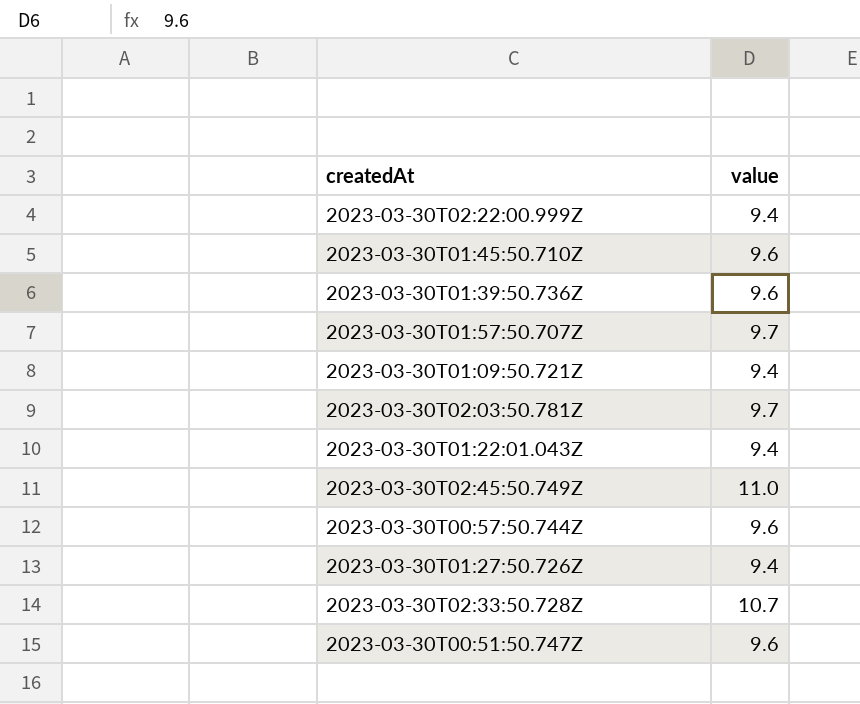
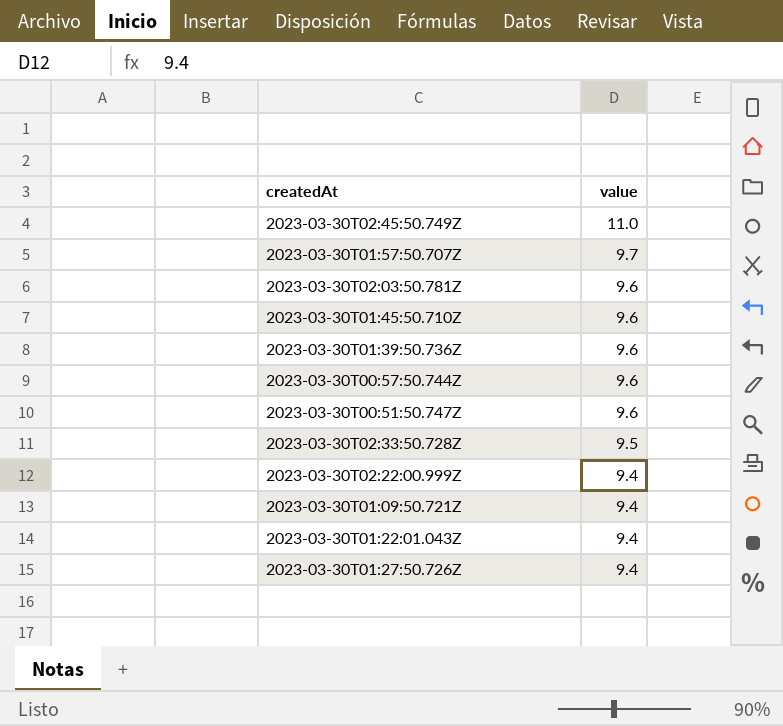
row order: none -> value descending
2023-03-30T02:03:50.781Z | value: 9.7 -> 9.6
2023-03-30T02:33:50.728Z | value: 10.7 -> 9.5

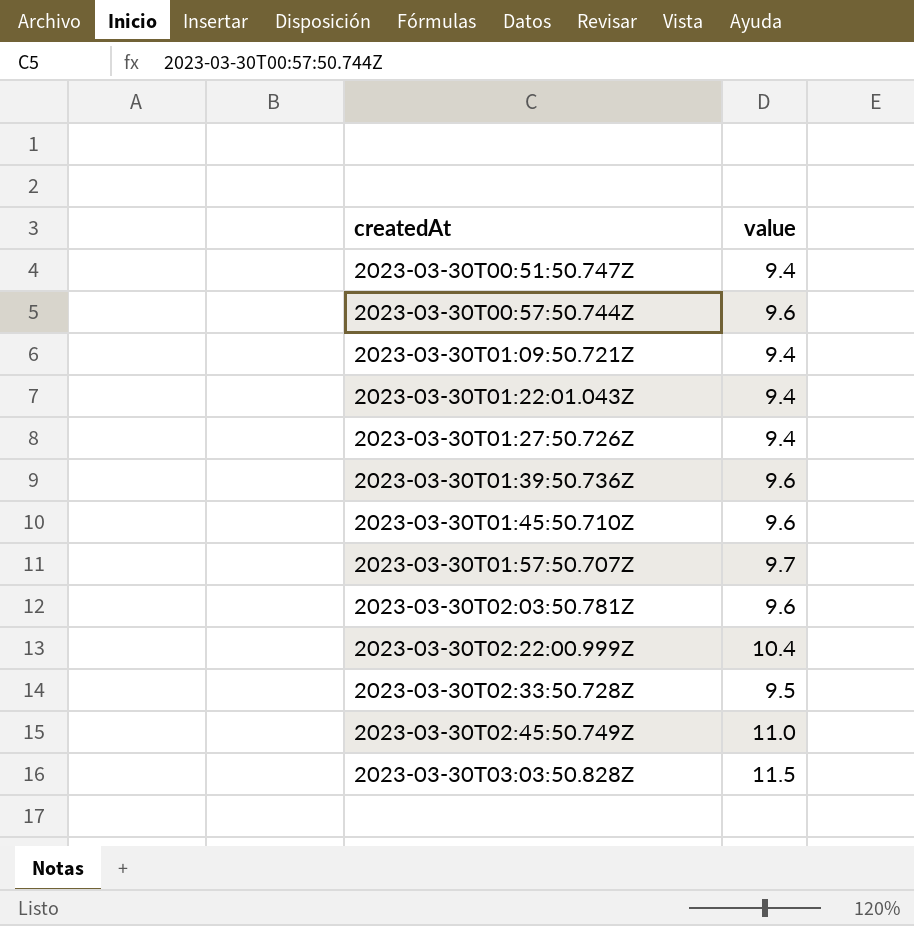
row order: value descending -> createdAt ascending
2023-03-30T00:51:50.747Z | value: 9.6 -> 9.4
2023-03-30T02:22:00.999Z | value: 9.4 -> 10.4
row 2023-03-30T03:03:50.828Z: none -> 11.5

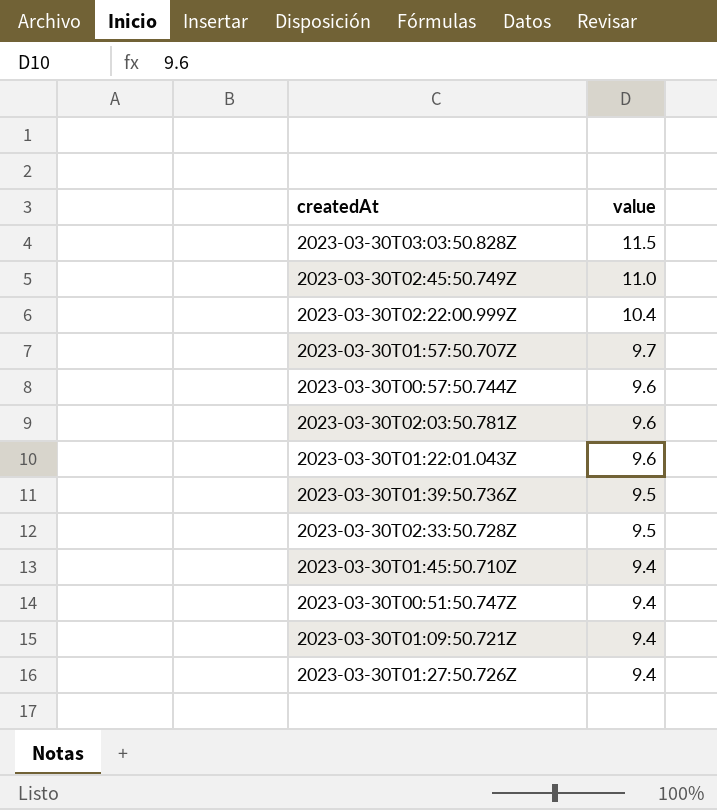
row order: createdAt ascending -> value descending
2023-03-30T01:22:01.043Z | value: 9.4 -> 9.6
2023-03-30T01:39:50.736Z | value: 9.6 -> 9.5
2023-03-30T01:45:50.710Z | value: 9.6 -> 9.4

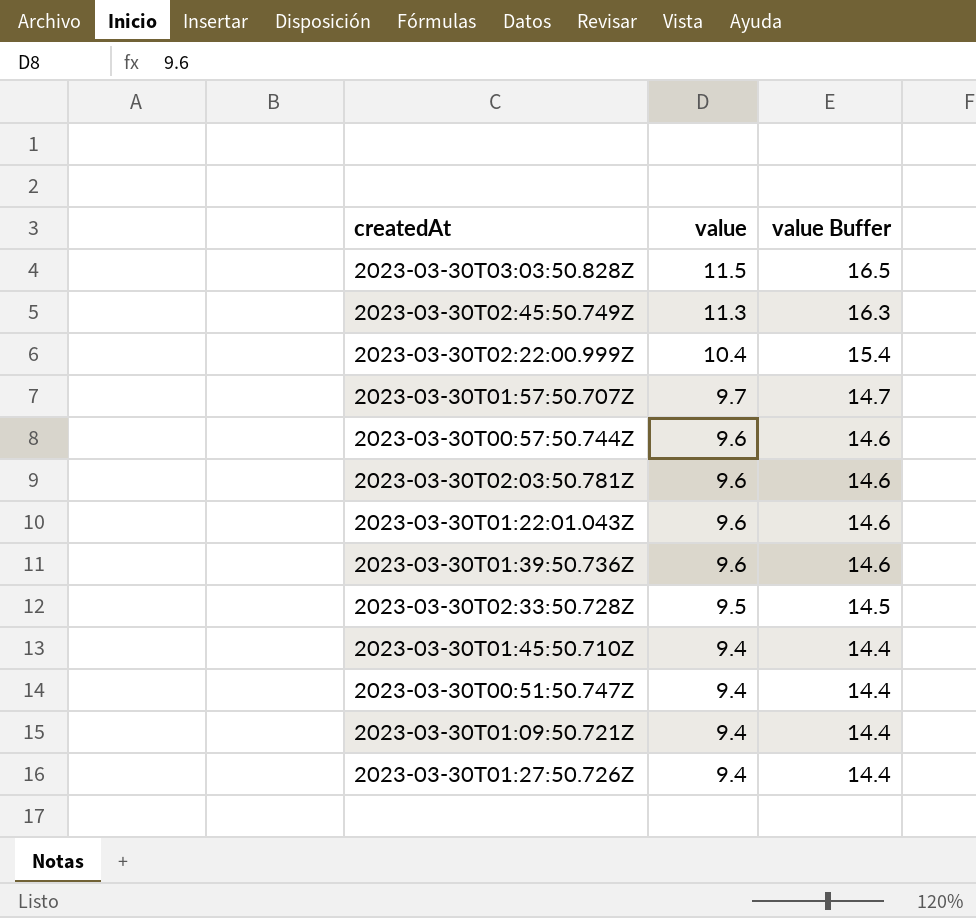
column value Buffer | formula: none -> [value] + 5
2023-03-30T02:45:50.749Z | value: 11.0 -> 11.3
2023-03-30T01:39:50.736Z | value: 9.5 -> 9.6

